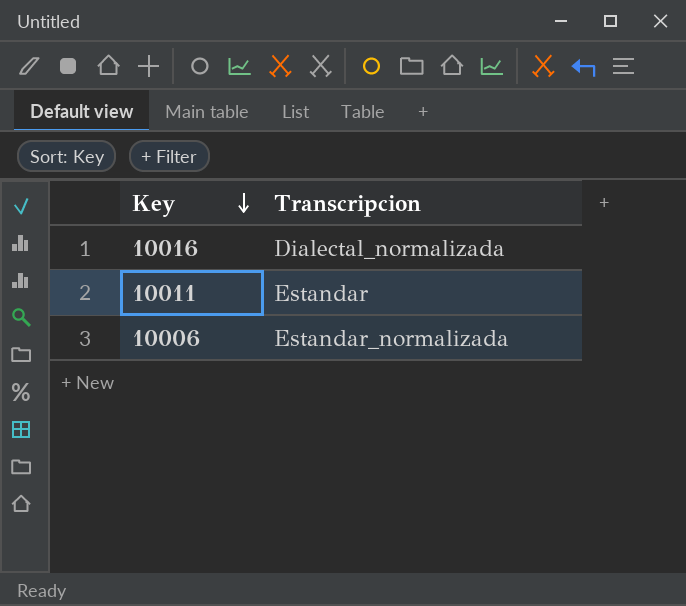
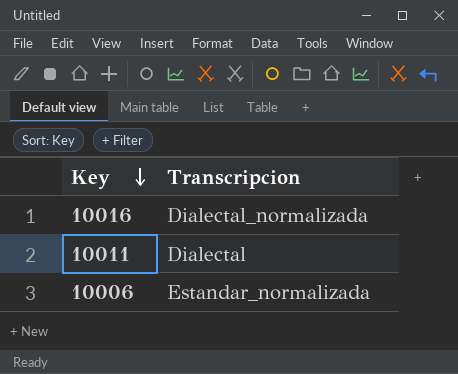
10011 | Transcripcion: Estandar -> Dialectal

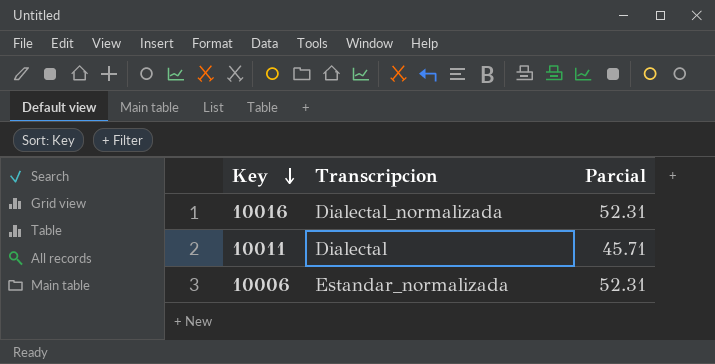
column Parcial | position: none -> 3

